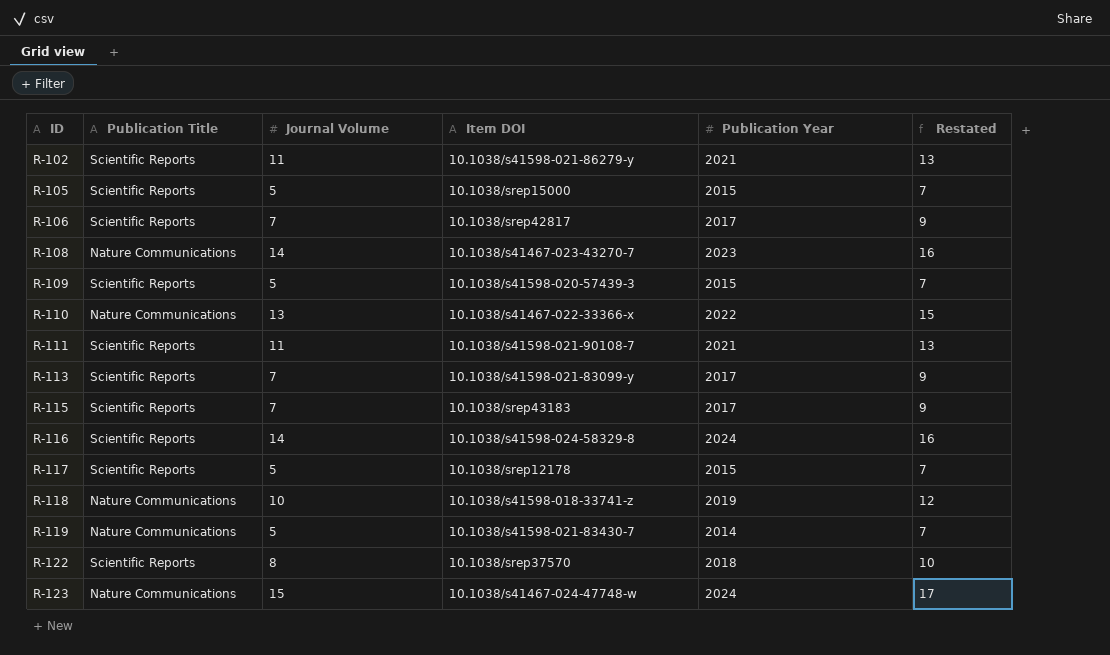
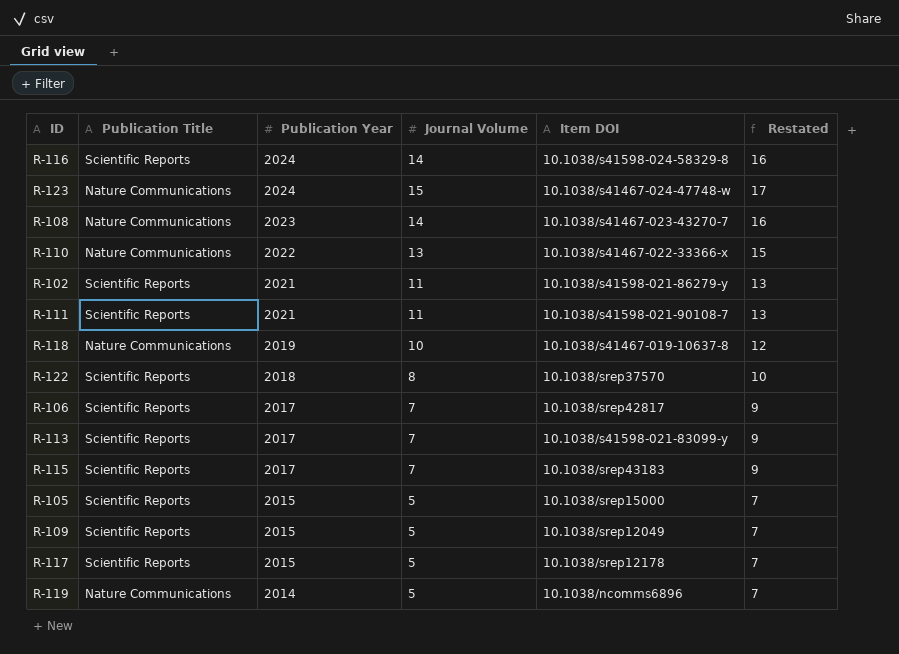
row order: ID ascending -> Publication Year descending
column Publication Year | position: 5 -> 3
R-118 | Item DOI: 10.1038/s41598-018-33741-z -> 10.1038/s41467-019-10637-8
R-109 | Item DOI: 10.1038/s41598-020-57439-3 -> 10.1038/srep12049
R-119 | Item DOI: 10.1038/s41598-021-83430-7 -> 10.1038/ncomms6896

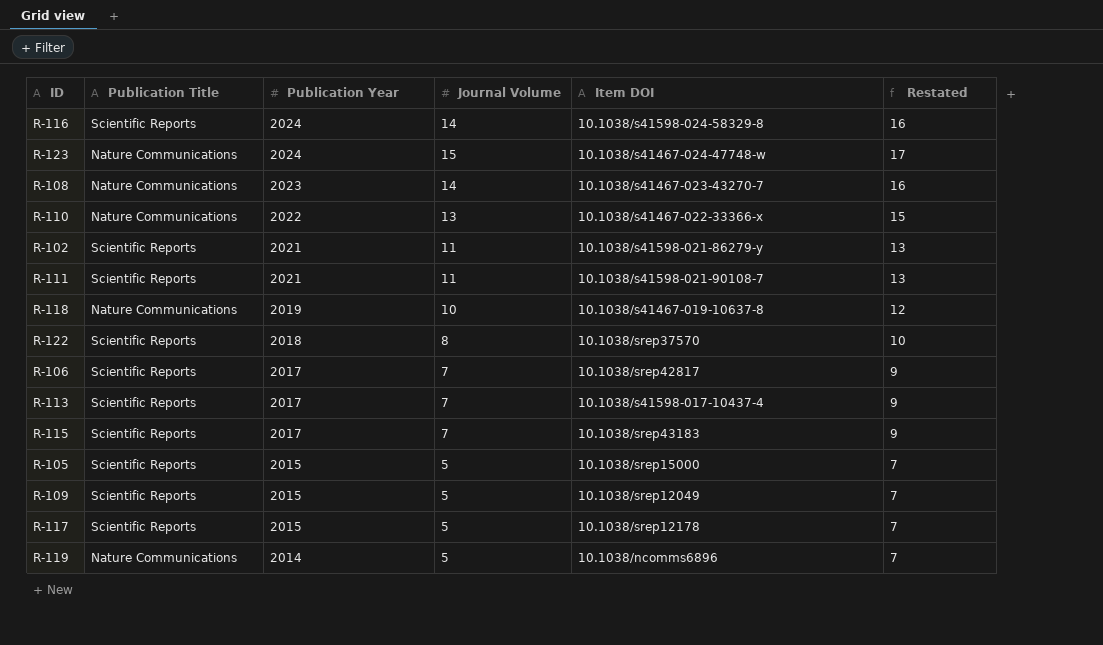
R-113 | Item DOI: 10.1038/s41598-021-83099-y -> 10.1038/s41598-017-10437-4

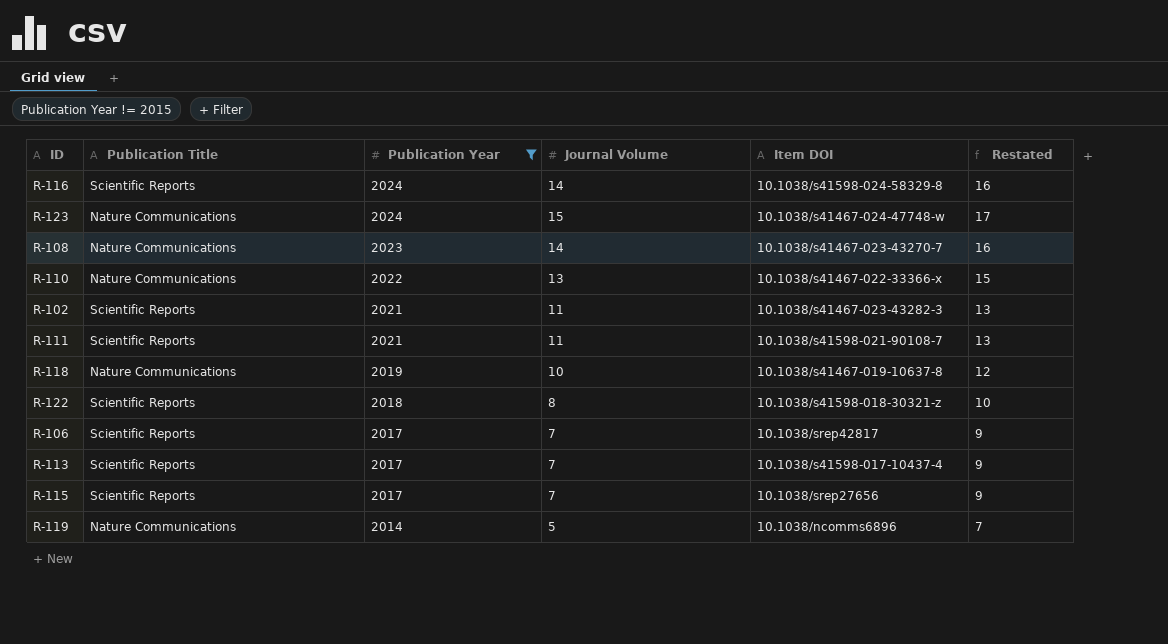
filter: none -> Publication Year != 2015
R-102 | Item DOI: 10.1038/s41598-021-86279-y -> 10.1038/s41467-023-43282-3
R-122 | Item DOI: 10.1038/srep37570 -> 10.1038/s41598-018-30321-z
R-115 | Item DOI: 10.1038/srep43183 -> 10.1038/srep27656

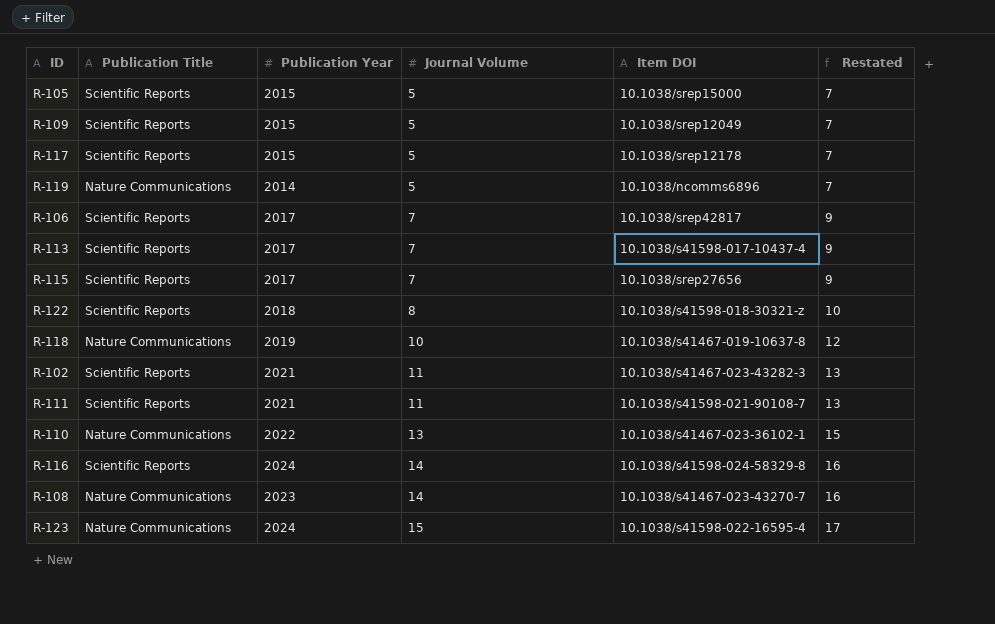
filter: Publication Year != 2015 -> none
row order: Publication Year descending -> Journal Volume ascending
R-110 | Item DOI: 10.1038/s41467-022-33366-x -> 10.1038/s41467-023-36102-1
R-123 | Item DOI: 10.1038/s41467-024-47748-w -> 10.1038/s41598-022-16595-4

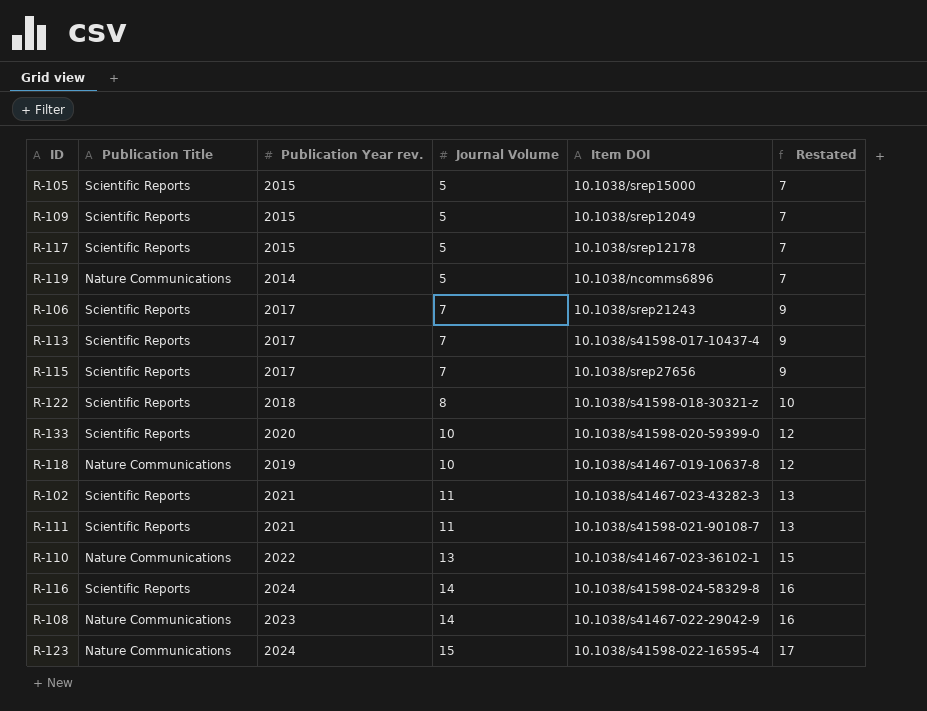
column name: Publication Year -> Publication Year rev.
R-106 | Item DOI: 10.1038/srep42817 -> 10.1038/srep21243
row R-133: none -> Scientific Reports | 2020 | 10 | 10.1038/s41598-020-59399-0 | 12
R-108 | Item DOI: 10.1038/s41467-023-43270-7 -> 10.1038/s41467-022-29042-9

